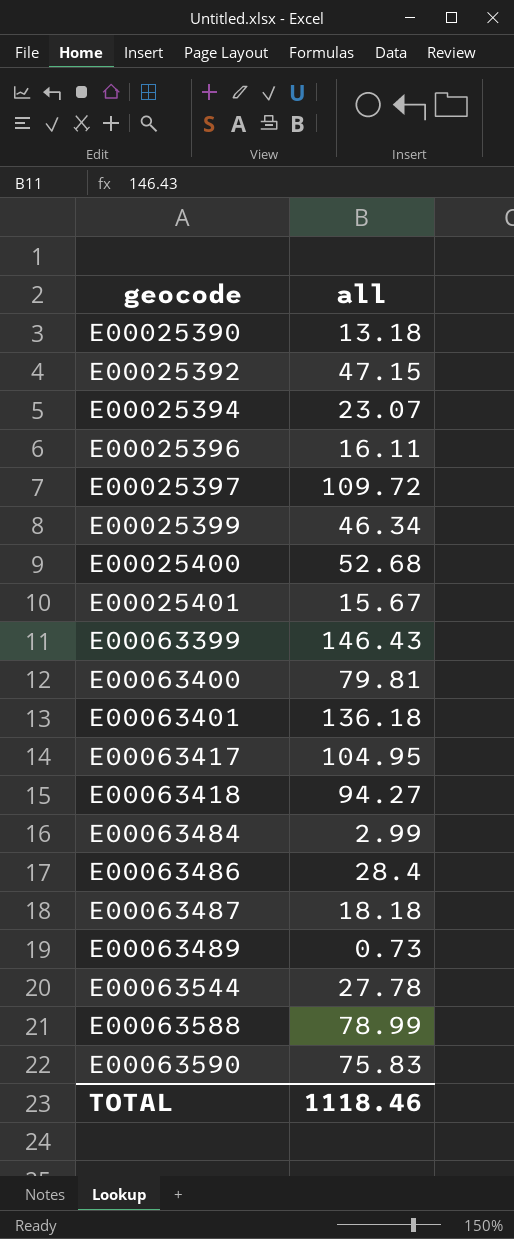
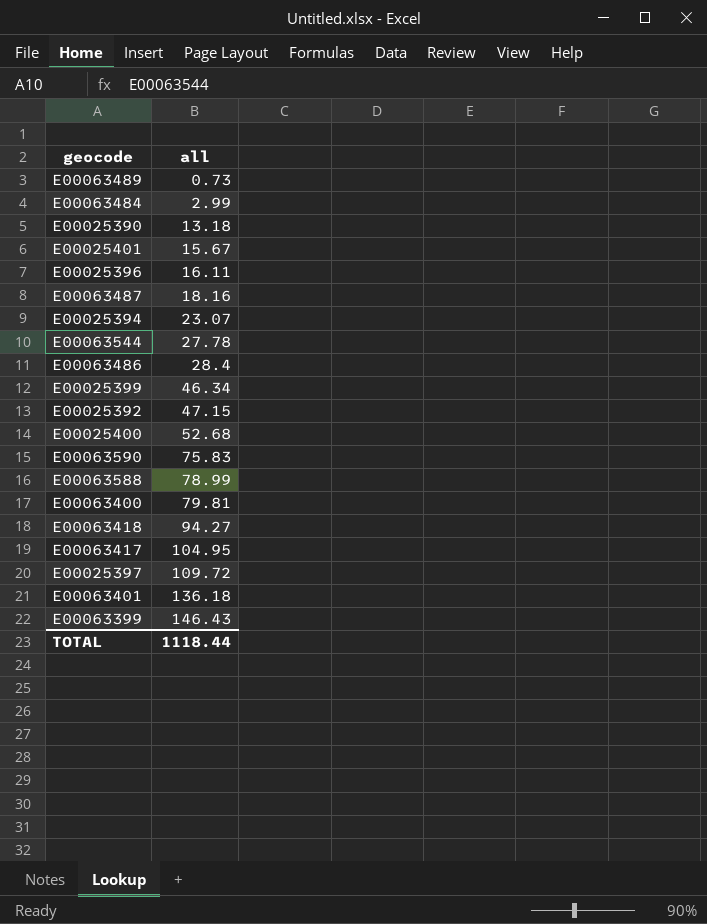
row order: geocode ascending -> all ascending
E00063487 | all: 18.18 -> 18.16
TOTAL | all: 1118.46 -> 1118.44

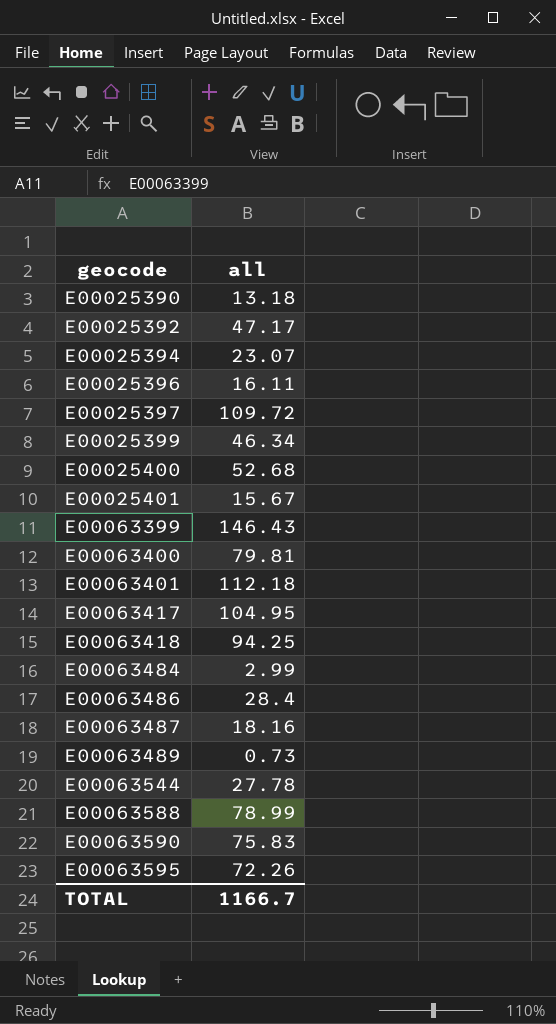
row order: all ascending -> geocode ascending
E00025392 | all: 47.15 -> 47.17
E00063401 | all: 136.18 -> 112.18
E00063418 | all: 94.27 -> 94.25
row E00063595: none -> 72.26
TOTAL | all: 1118.44 -> 1166.7

